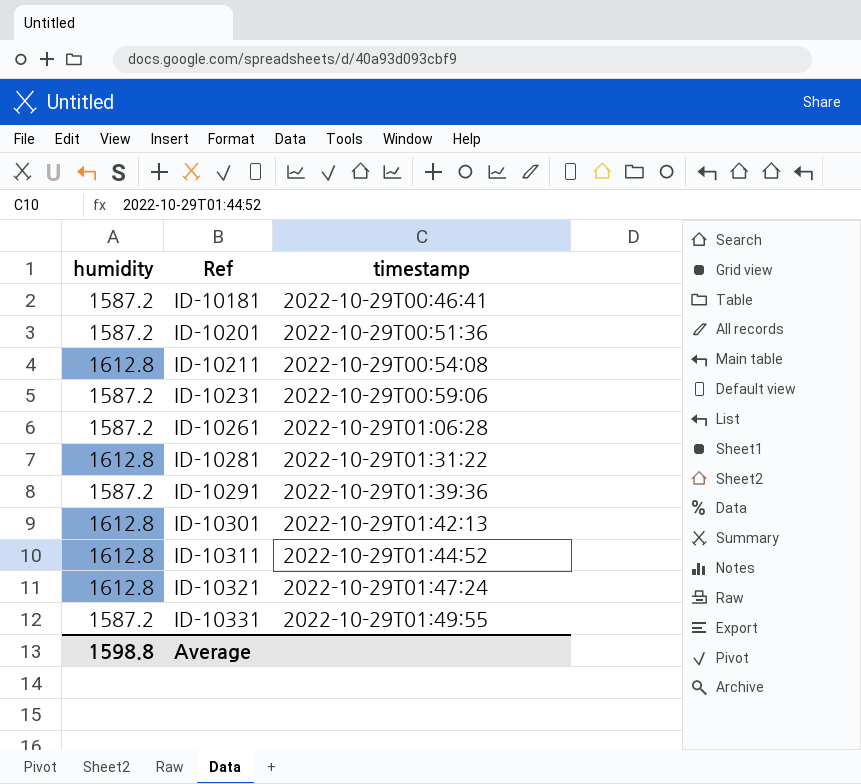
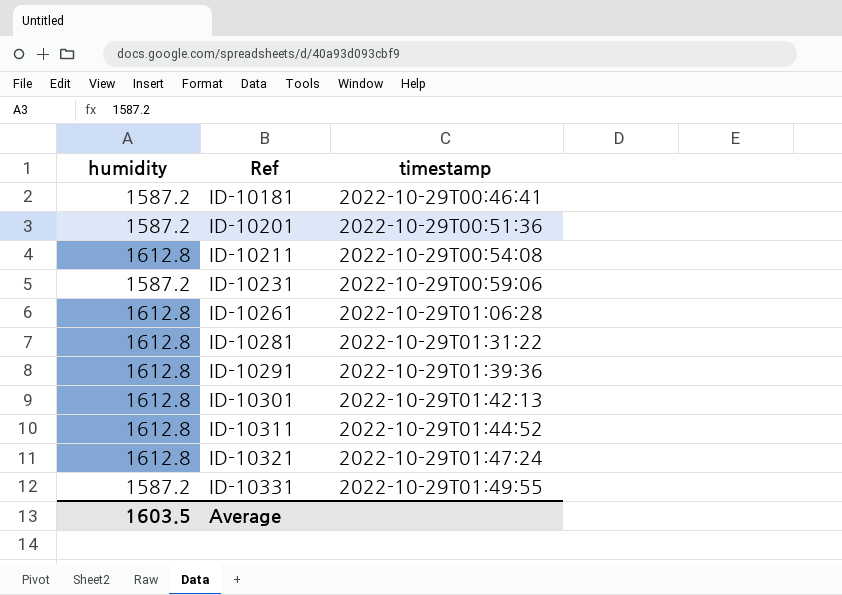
ID-10261 | humidity: 1587.2 -> 1612.8
ID-10291 | humidity: 1587.2 -> 1612.8
Average | humidity: 1598.8 -> 1603.5

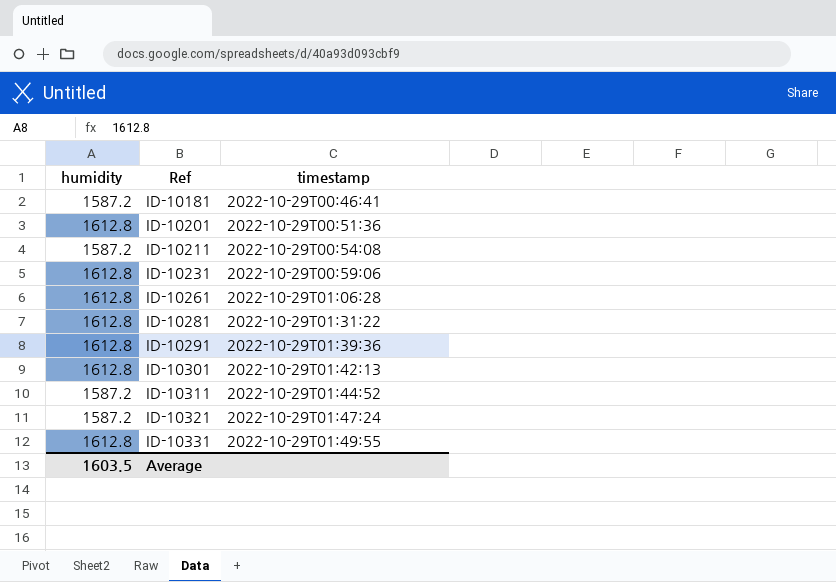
ID-10201 | humidity: 1587.2 -> 1612.8
ID-10211 | humidity: 1612.8 -> 1587.2
ID-10231 | humidity: 1587.2 -> 1612.8
ID-10311 | humidity: 1612.8 -> 1587.2
ID-10321 | humidity: 1612.8 -> 1587.2
ID-10331 | humidity: 1587.2 -> 1612.8

